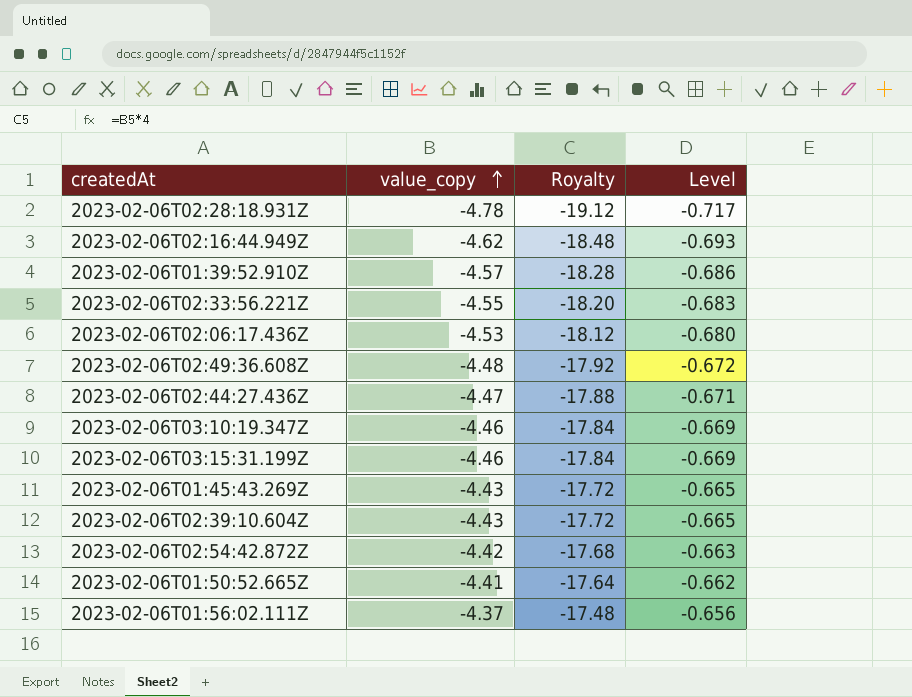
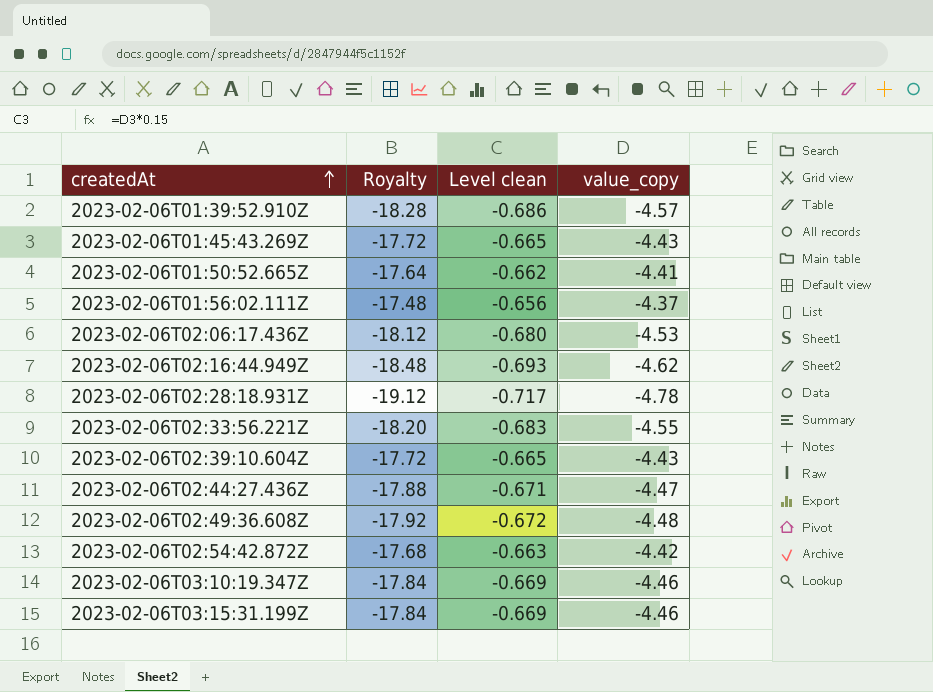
row order: value_copy ascending -> createdAt ascending
column name: Level -> Level clean
column value_copy | position: 2 -> 4

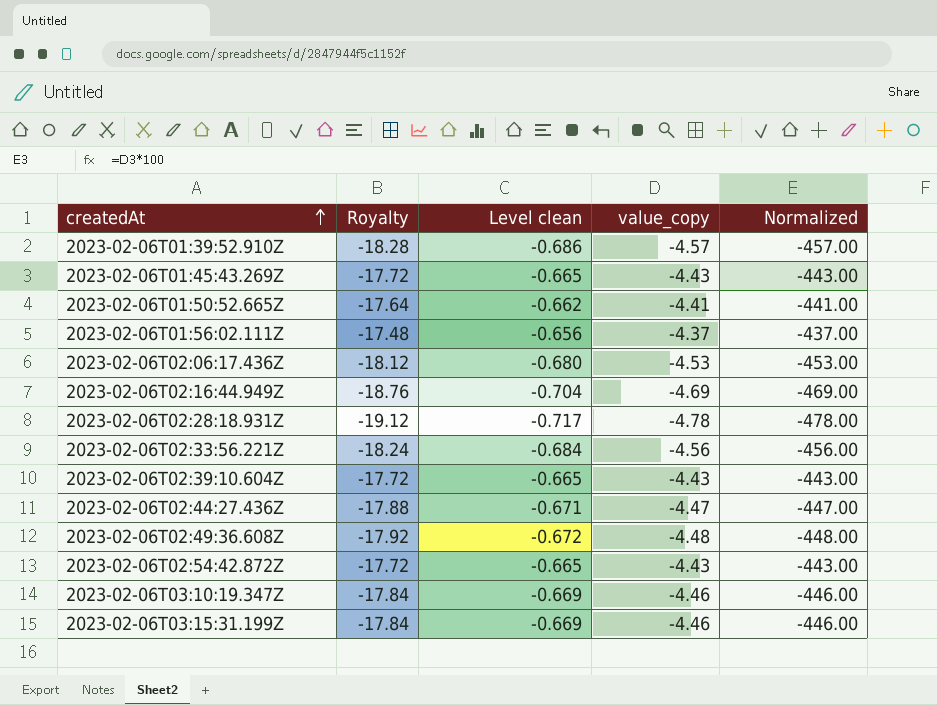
column Normalized | formula: none -> [value_copy] * 100
2023-02-06T02:16:44.949Z | Royalty: -18.48 -> -18.76
2023-02-06T02:16:44.949Z | Level clean: -0.693 -> -0.704
2023-02-06T02:16:44.949Z | value_copy: -4.62 -> -4.69
2023-02-06T02:33:56.221Z | Royalty: -18.20 -> -18.24
2023-02-06T02:33:56.221Z | Level clean: -0.683 -> -0.684
2023-02-06T02:33:56.221Z | value_copy: -4.55 -> -4.56
2023-02-06T02:54:42.872Z | Royalty: -17.68 -> -17.72
2023-02-06T02:54:42.872Z | Level clean: -0.663 -> -0.665
2023-02-06T02:54:42.872Z | value_copy: -4.42 -> -4.43

